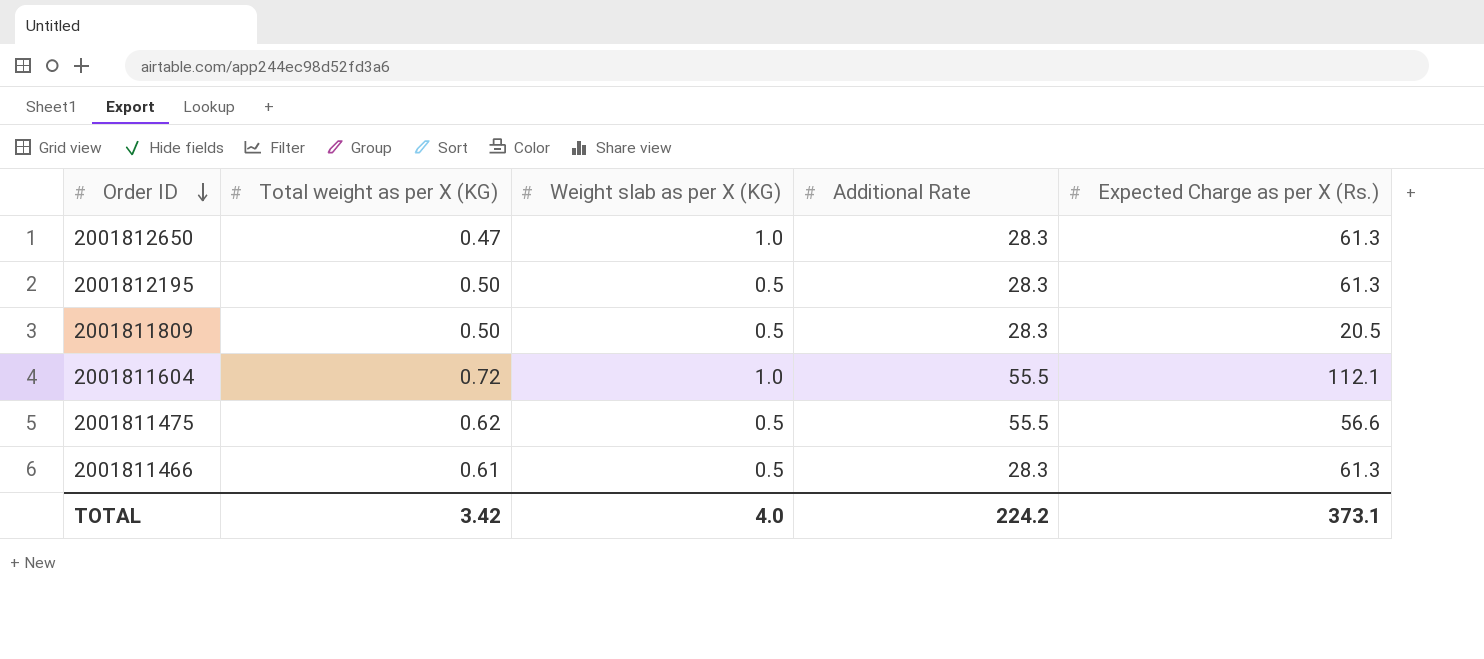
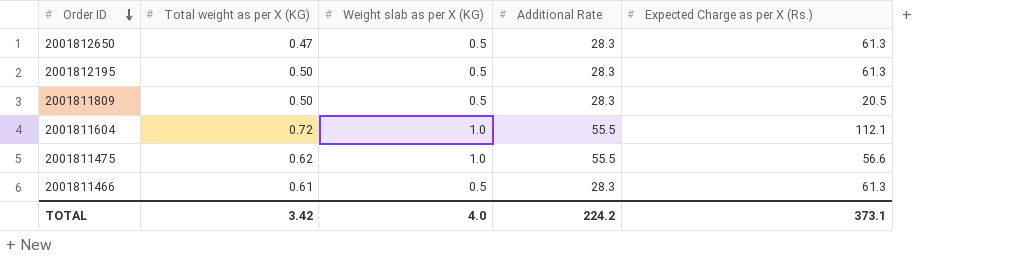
2001812650 | Weight slab as per X (KG): 1.0 -> 0.5
2001811475 | Weight slab as per X (KG): 0.5 -> 1.0

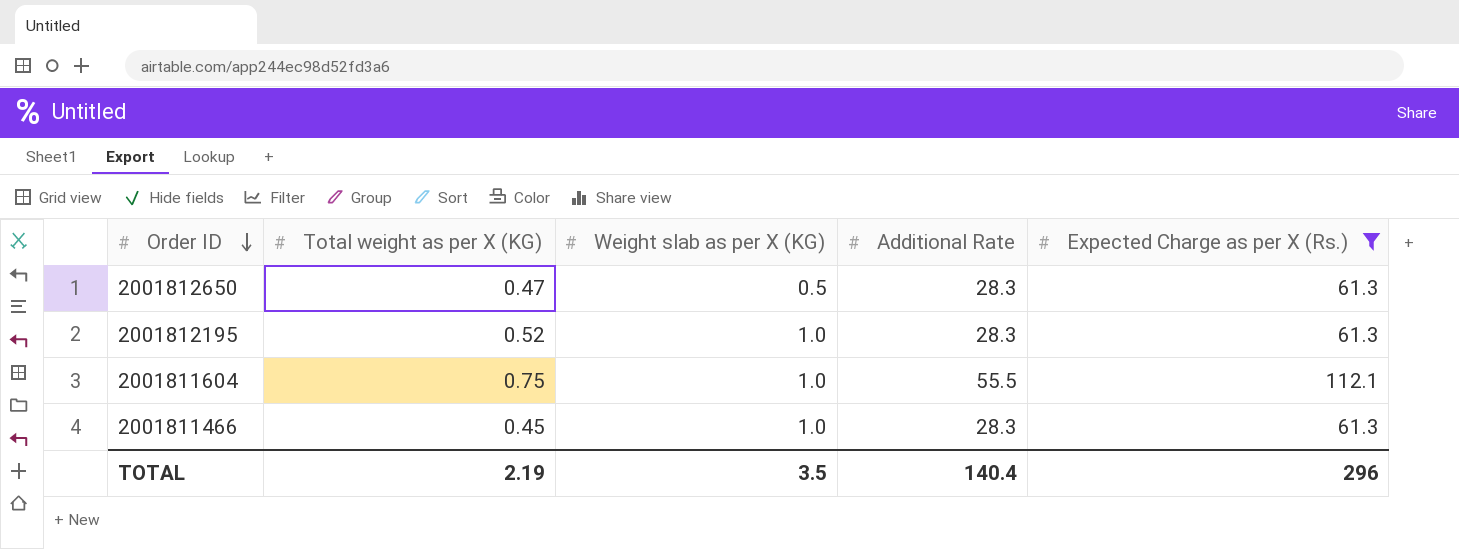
filter: none -> Expected Charge as per X (Rs.) >= 61.3
2001812195 | Total weight as per X (KG): 0.50 -> 0.52
2001812195 | Weight slab as per X (KG): 0.5 -> 1.0
2001811604 | Total weight as per X (KG): 0.72 -> 0.75
2001811466 | Total weight as per X (KG): 0.61 -> 0.45
2001811466 | Weight slab as per X (KG): 0.5 -> 1.0
TOTAL | Total weight as per X (KG): 3.42 -> 2.19
TOTAL | Weight slab as per X (KG): 4.0 -> 3.5
TOTAL | Additional Rate: 224.2 -> 140.4
TOTAL | Expected Charge as per X (Rs.): 373.1 -> 296

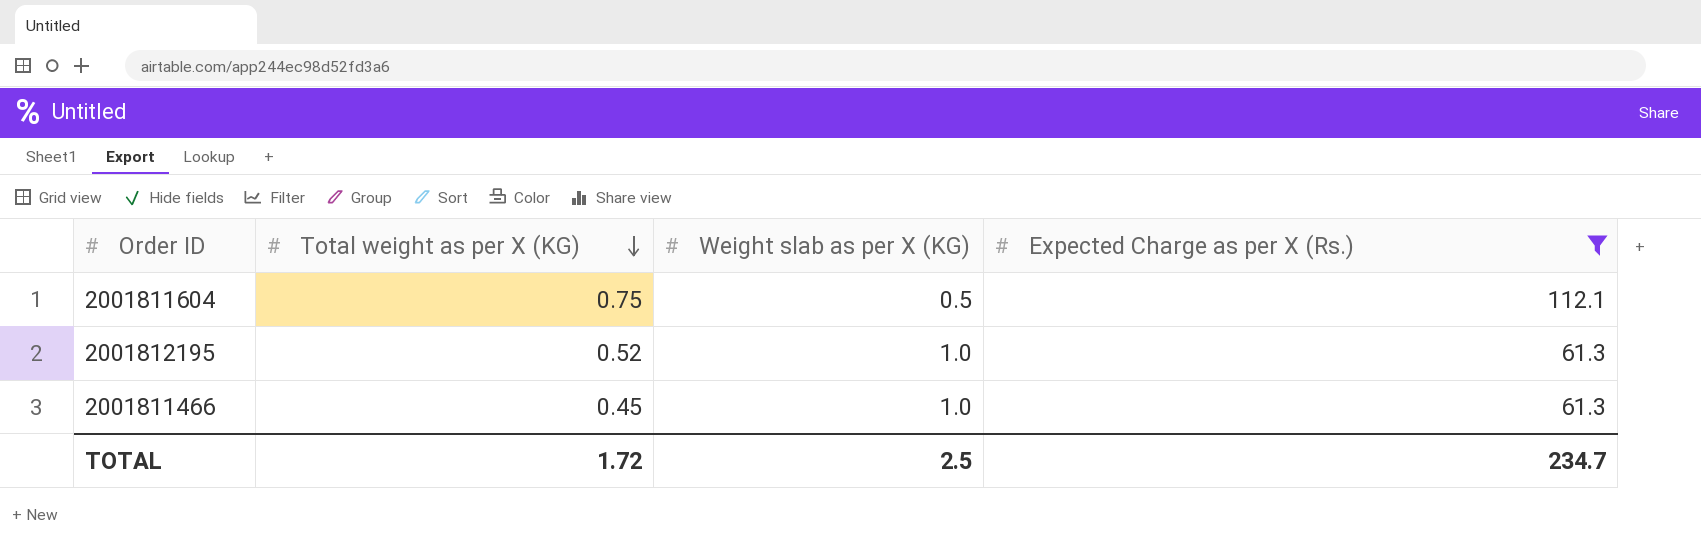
row order: Order ID descending -> Total weight as per X (KG) descending
column Additional Rate | position: 4 -> none
row 2001812650: 0.47 | 0.5 | 28.3 | 61.3 -> none
2001811604 | Weight slab as per X (KG): 1.0 -> 0.5
TOTAL | Total weight as per X (KG): 2.19 -> 1.72
TOTAL | Weight slab as per X (KG): 3.5 -> 2.5
TOTAL | Expected Charge as per X (Rs.): 296 -> 234.7

